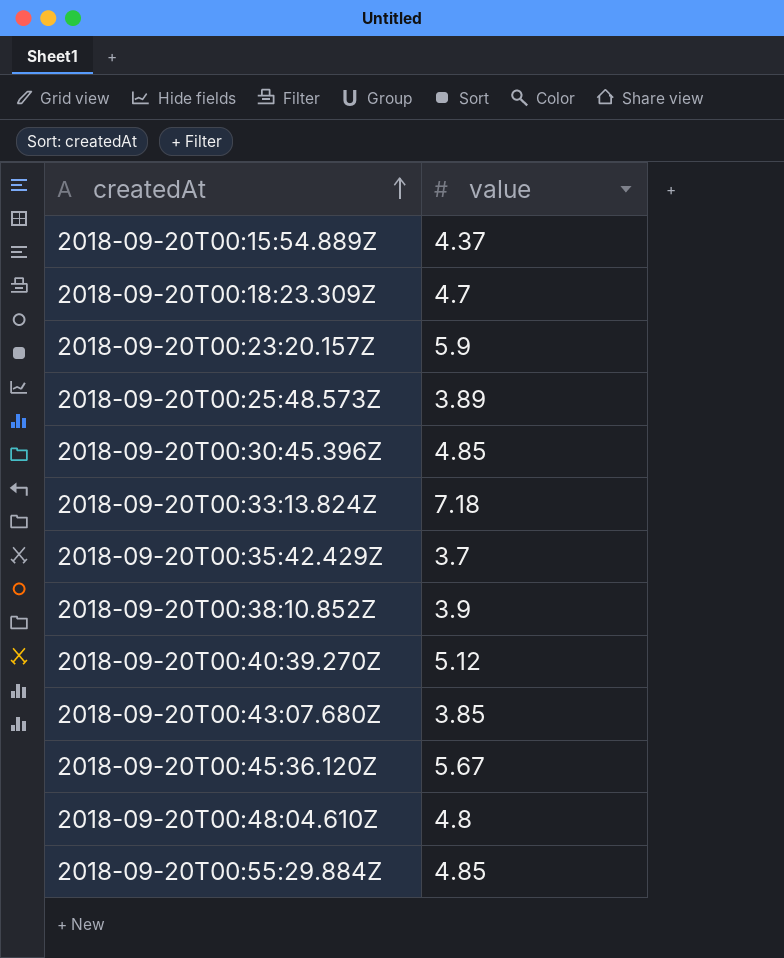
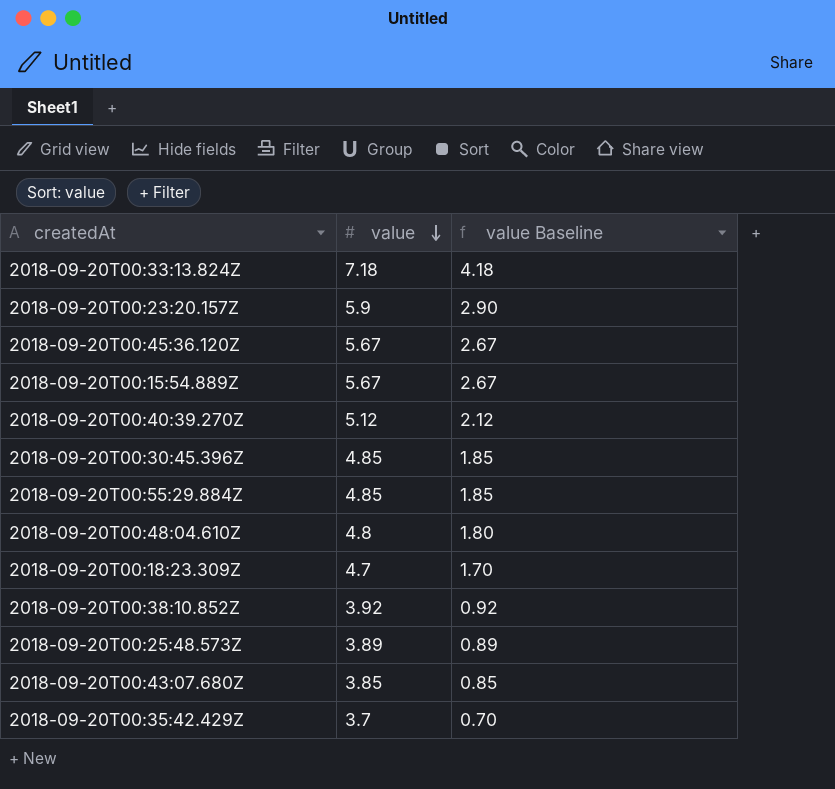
row order: createdAt ascending -> value descending
column value Baseline | formula: none -> [value] - 3
2018-09-20T00:15:54.889Z | value: 4.37 -> 5.67
2018-09-20T00:38:10.852Z | value: 3.9 -> 3.92

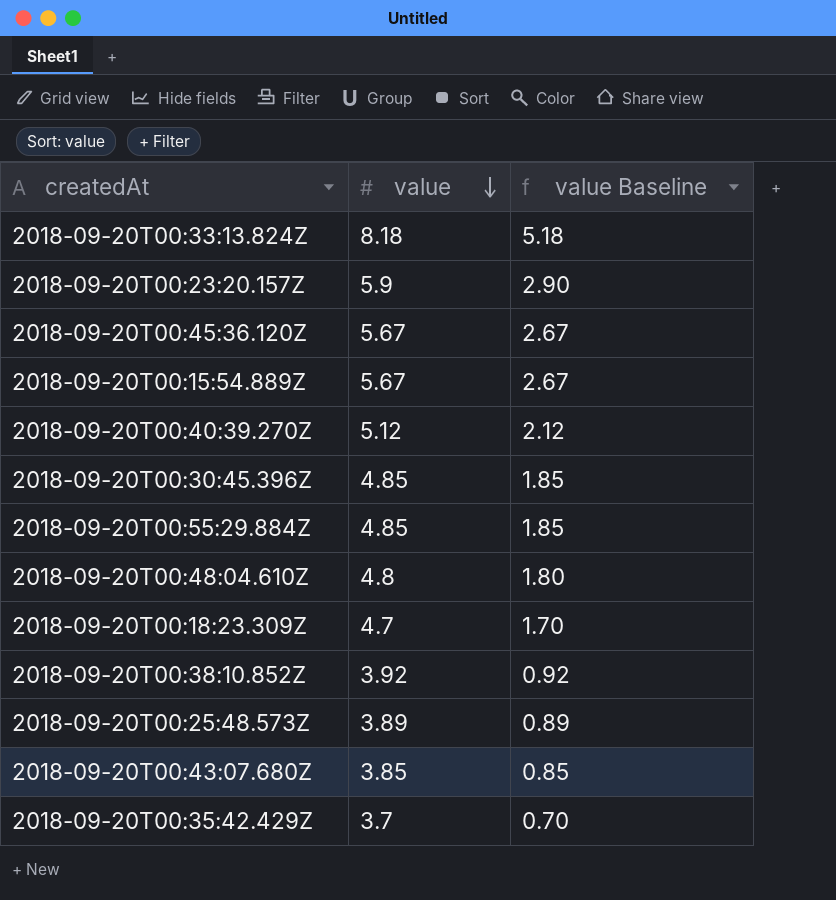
2018-09-20T00:33:13.824Z | value: 7.18 -> 8.18
2018-09-20T00:33:13.824Z | value Baseline: 4.18 -> 5.18

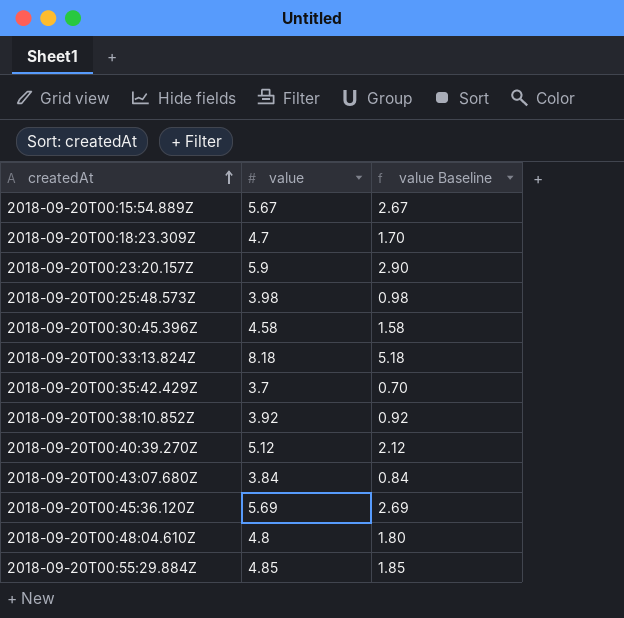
row order: value descending -> createdAt ascending
2018-09-20T00:25:48.573Z | value: 3.89 -> 3.98
2018-09-20T00:25:48.573Z | value Baseline: 0.89 -> 0.98
2018-09-20T00:30:45.396Z | value: 4.85 -> 4.58
2018-09-20T00:30:45.396Z | value Baseline: 1.85 -> 1.58
2018-09-20T00:43:07.680Z | value: 3.85 -> 3.84
2018-09-20T00:43:07.680Z | value Baseline: 0.85 -> 0.84
2018-09-20T00:45:36.120Z | value: 5.67 -> 5.69
2018-09-20T00:45:36.120Z | value Baseline: 2.67 -> 2.69

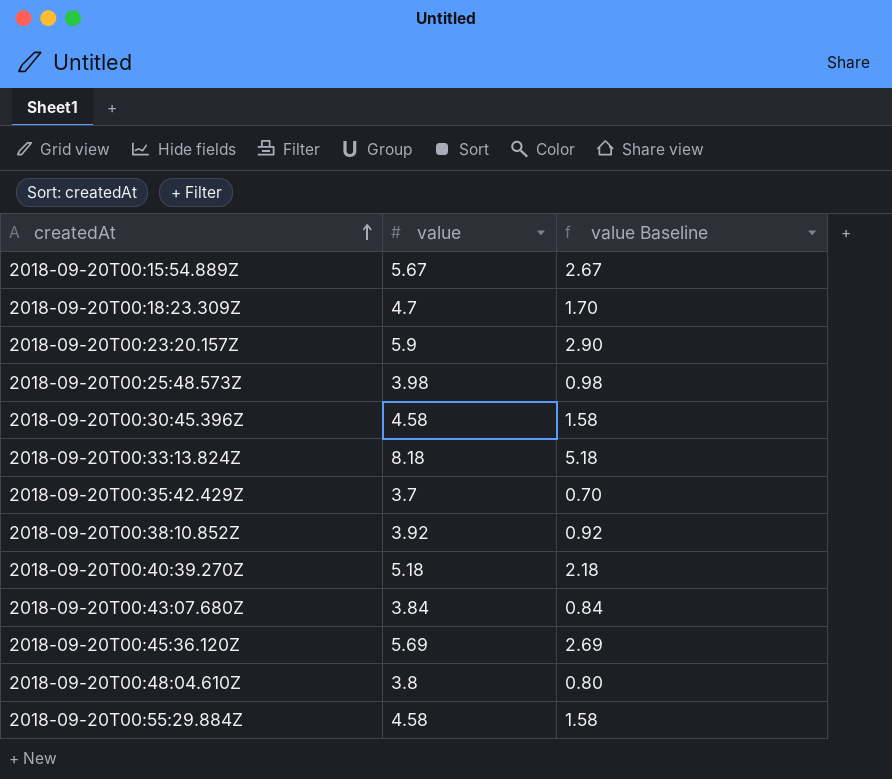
2018-09-20T00:40:39.270Z | value: 5.12 -> 5.18
2018-09-20T00:40:39.270Z | value Baseline: 2.12 -> 2.18
2018-09-20T00:48:04.610Z | value: 4.8 -> 3.8
2018-09-20T00:48:04.610Z | value Baseline: 1.80 -> 0.80
2018-09-20T00:55:29.884Z | value: 4.85 -> 4.58
2018-09-20T00:55:29.884Z | value Baseline: 1.85 -> 1.58

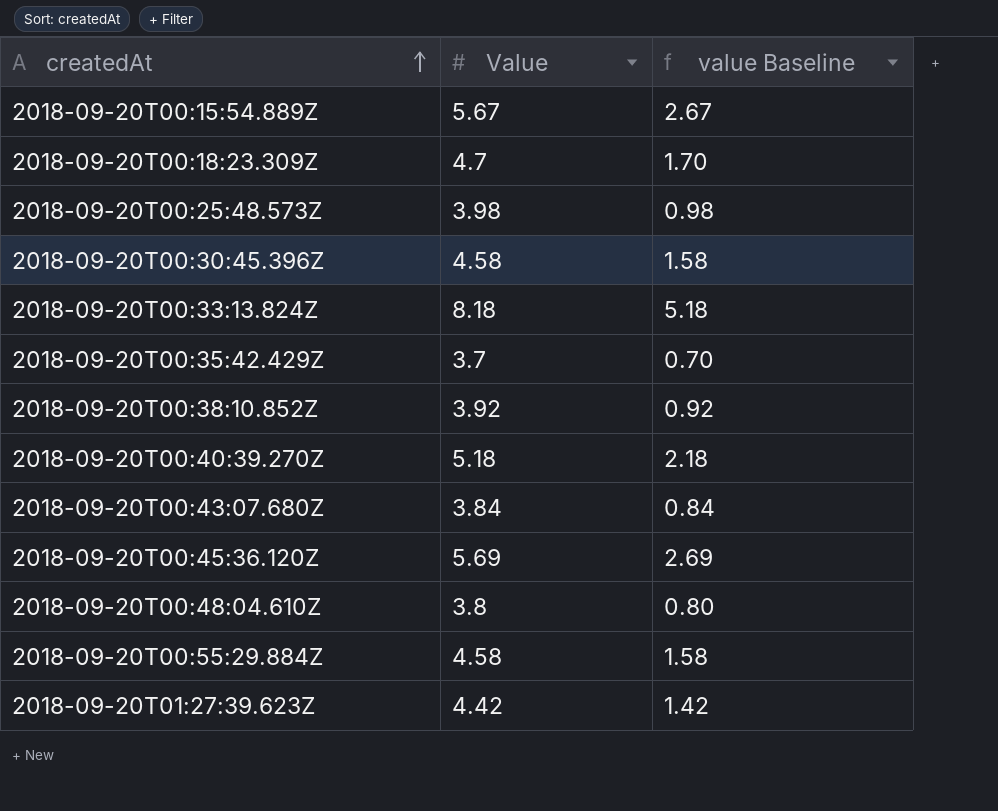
column name: value -> Value
row 2018-09-20T00:23:20.157Z: 5.9 | 2.90 -> none
row 2018-09-20T01:27:39.623Z: none -> 4.42 | 1.42

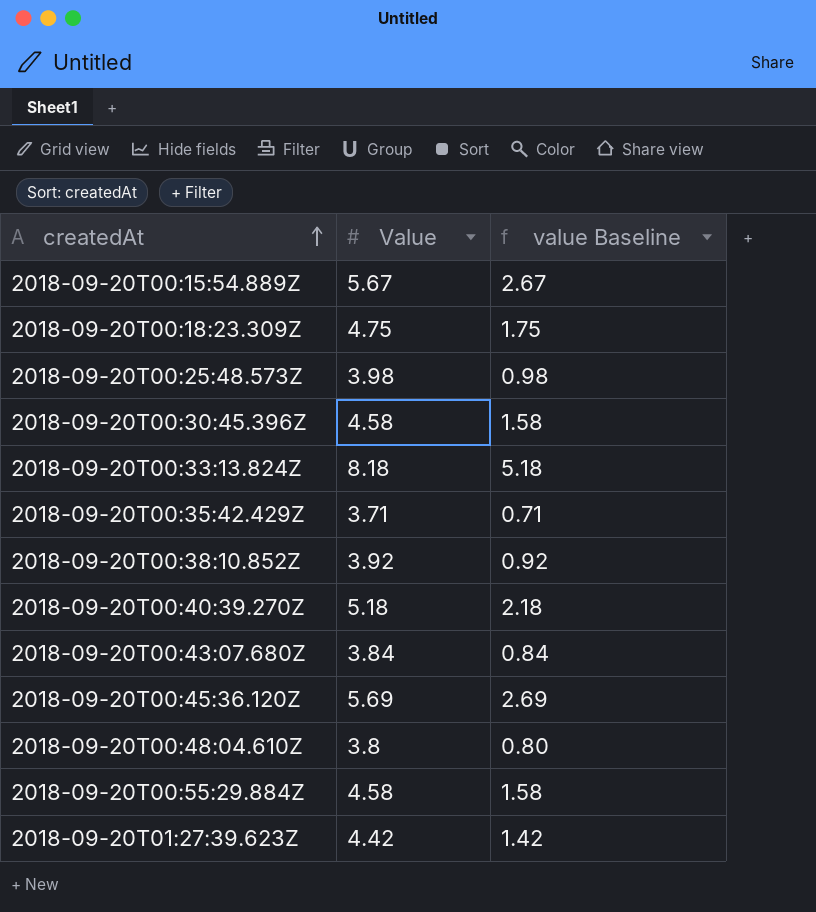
2018-09-20T00:18:23.309Z | Value: 4.7 -> 4.75
2018-09-20T00:18:23.309Z | value Baseline: 1.70 -> 1.75
2018-09-20T00:35:42.429Z | Value: 3.7 -> 3.71
2018-09-20T00:35:42.429Z | value Baseline: 0.70 -> 0.71

